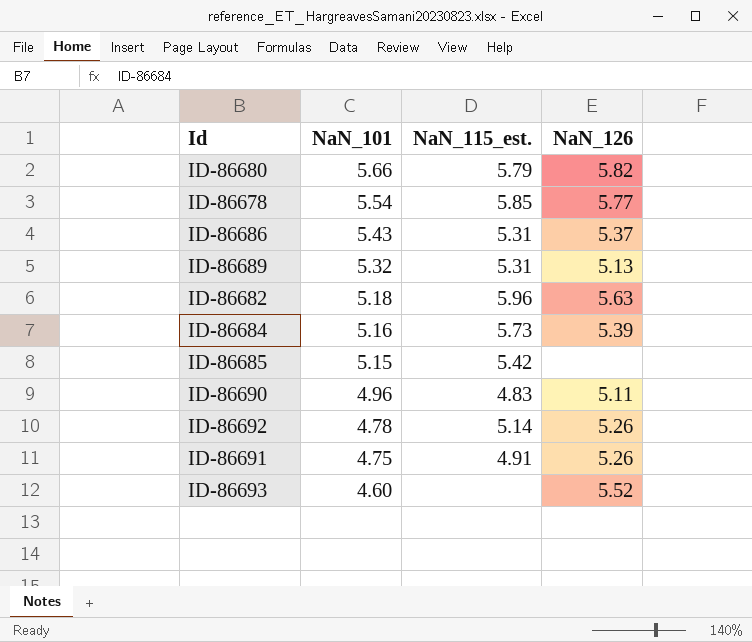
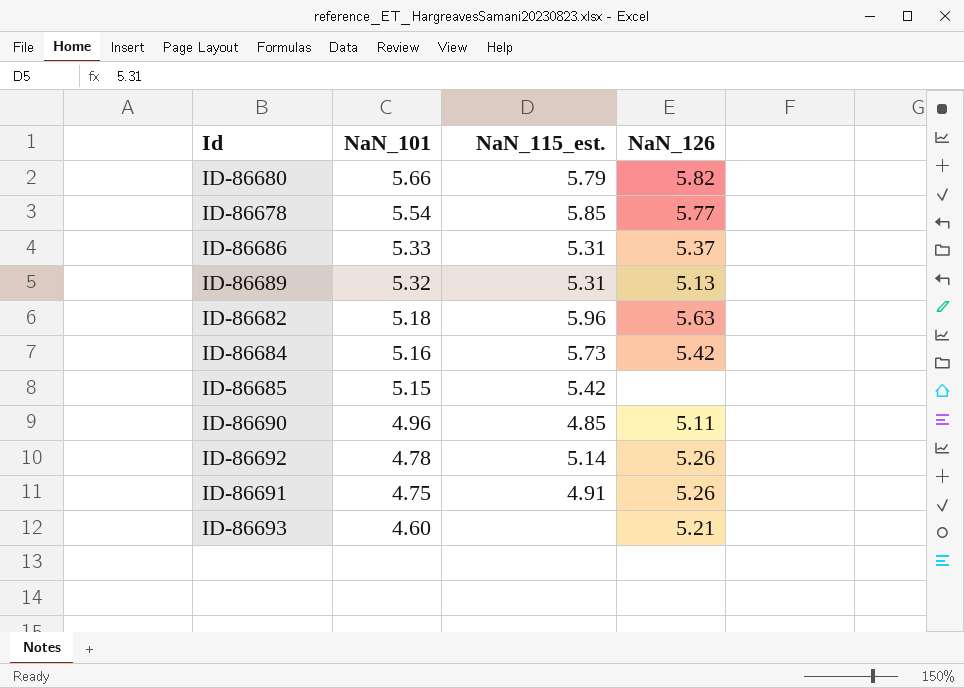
ID-86686 | NaN_101: 5.43 -> 5.33
ID-86684 | NaN_126: 5.39 -> 5.42
ID-86690 | NaN_115_est.: 4.83 -> 4.85
ID-86693 | NaN_126: 5.52 -> 5.21

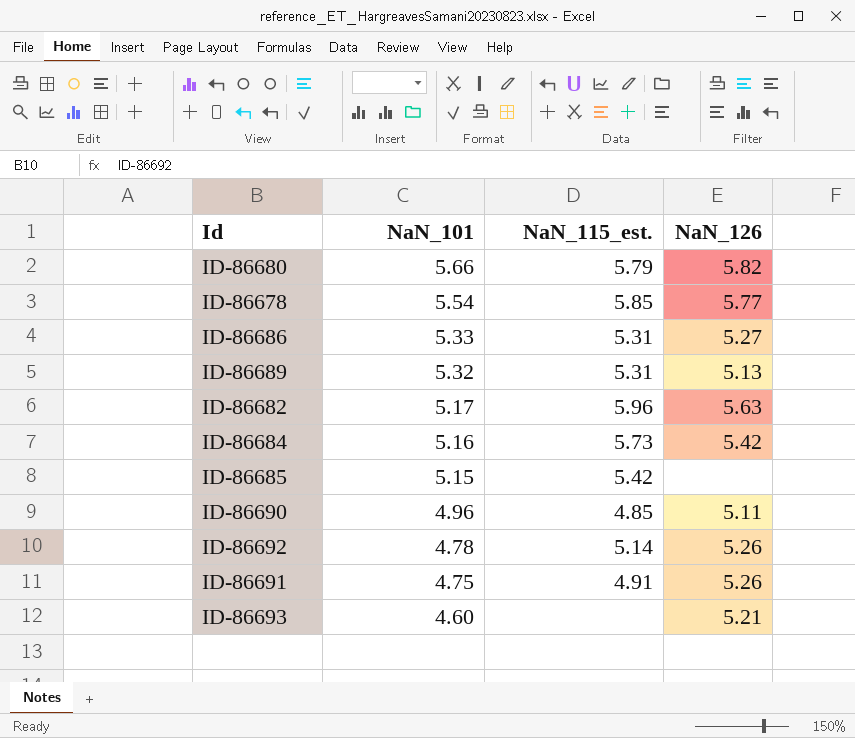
ID-86686 | NaN_126: 5.37 -> 5.27
ID-86682 | NaN_101: 5.18 -> 5.17

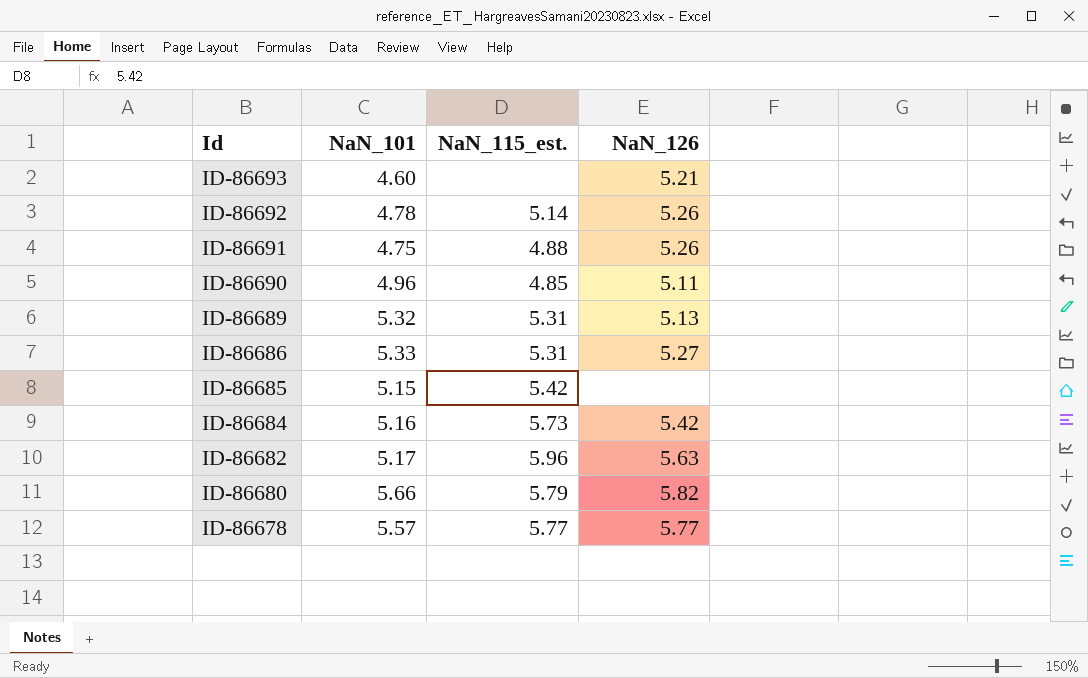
row order: NaN_101 descending -> Id descending
ID-86691 | NaN_115_est.: 4.91 -> 4.88
ID-86678 | NaN_101: 5.54 -> 5.57
ID-86678 | NaN_115_est.: 5.85 -> 5.77

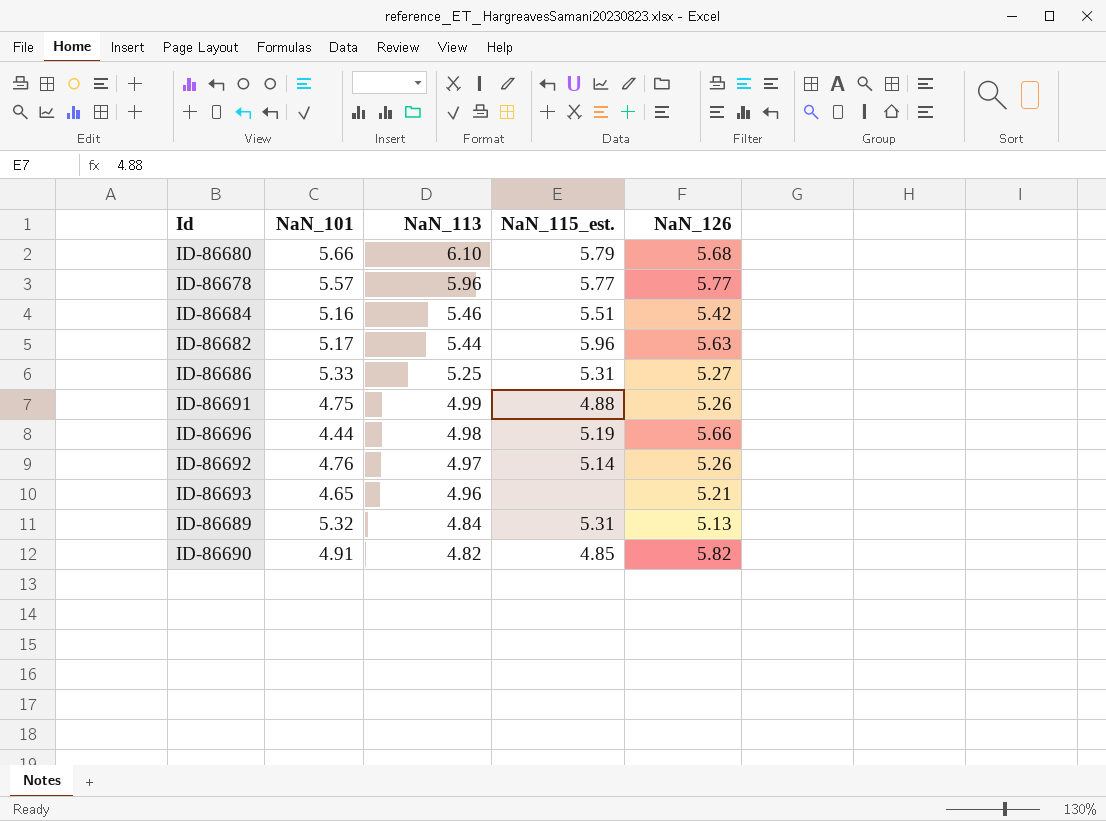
row order: Id descending -> NaN_113 descending
column NaN_113 | position: none -> 3
row ID-86685: 5.15 | 5.42 | none -> none
ID-86680 | NaN_126: 5.82 -> 5.68
ID-86684 | NaN_115_est.: 5.73 -> 5.51
row ID-86696: none -> 4.44 | 4.98 | 5.19 | 5.66
ID-86692 | NaN_101: 4.78 -> 4.76
ID-86693 | NaN_101: 4.60 -> 4.65
ID-86690 | NaN_101: 4.96 -> 4.91
ID-86690 | NaN_126: 5.11 -> 5.82

